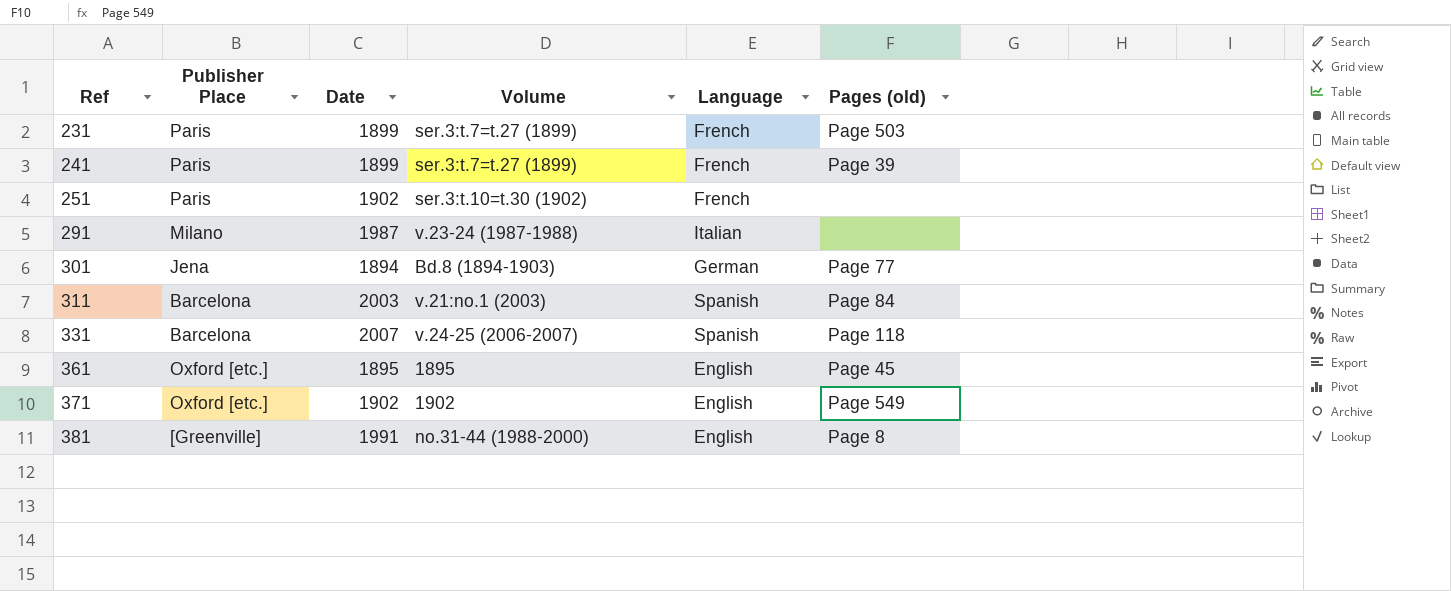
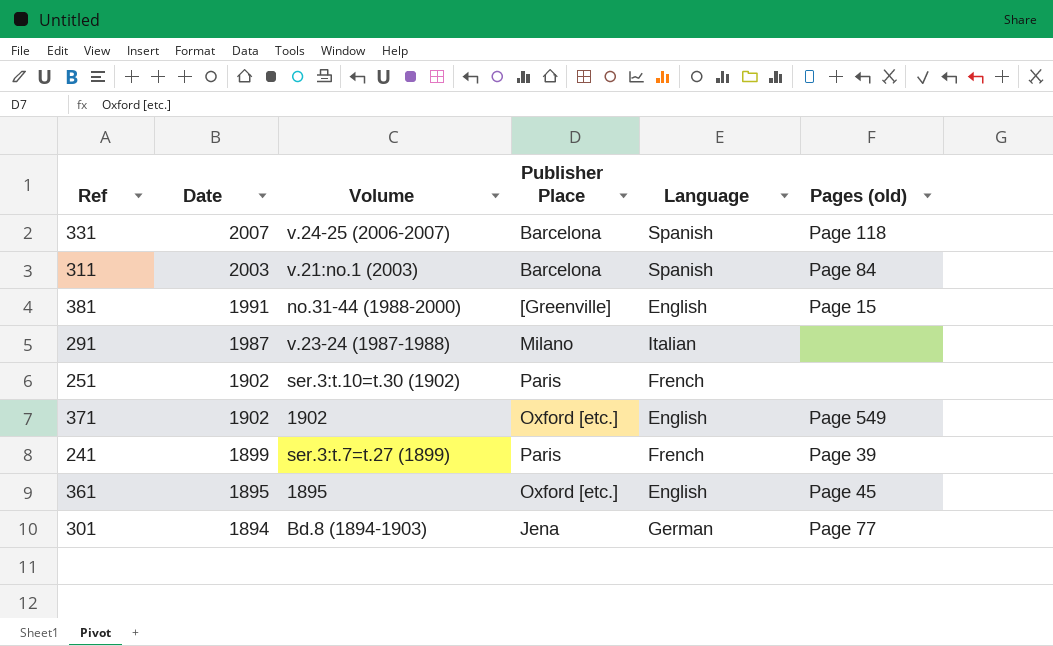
row order: Ref ascending -> Date descending
column Publisher Place | position: 2 -> 4
row 231: Paris | 1899 | ser.3:t.7=t.27 (1899) | French | Page 503 -> none
381 | Pages (old): Page 8 -> Page 15

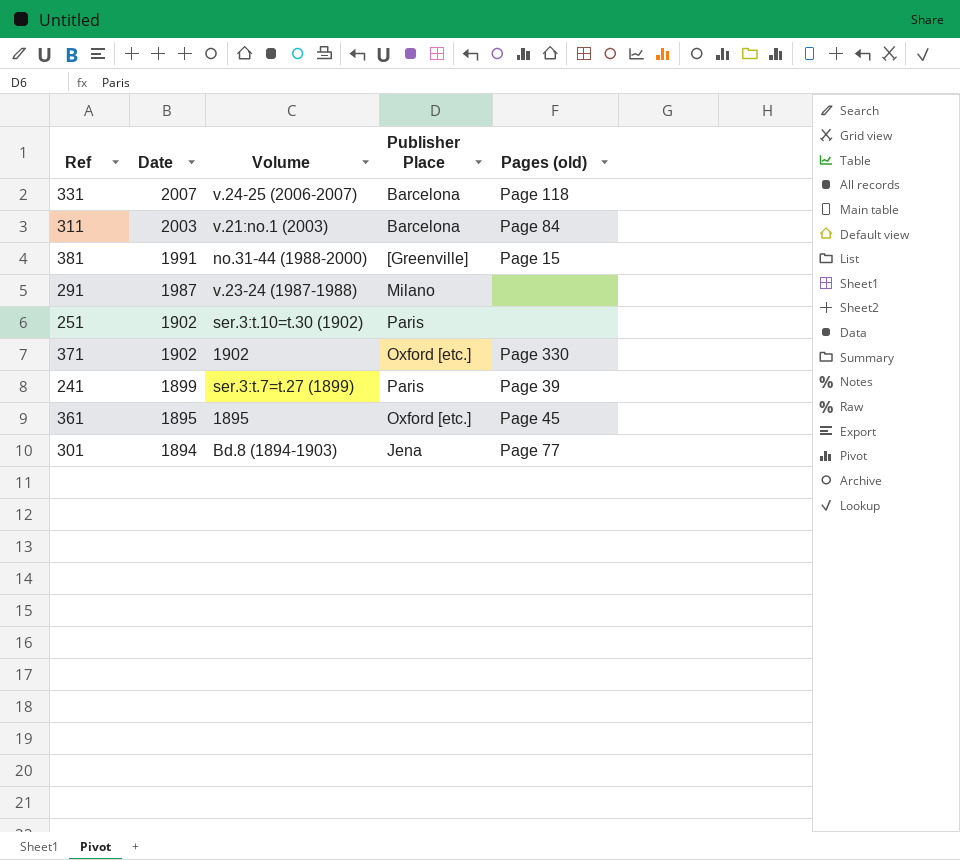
column Language | position: 5 -> none
371 | Pages (old): Page 549 -> Page 330

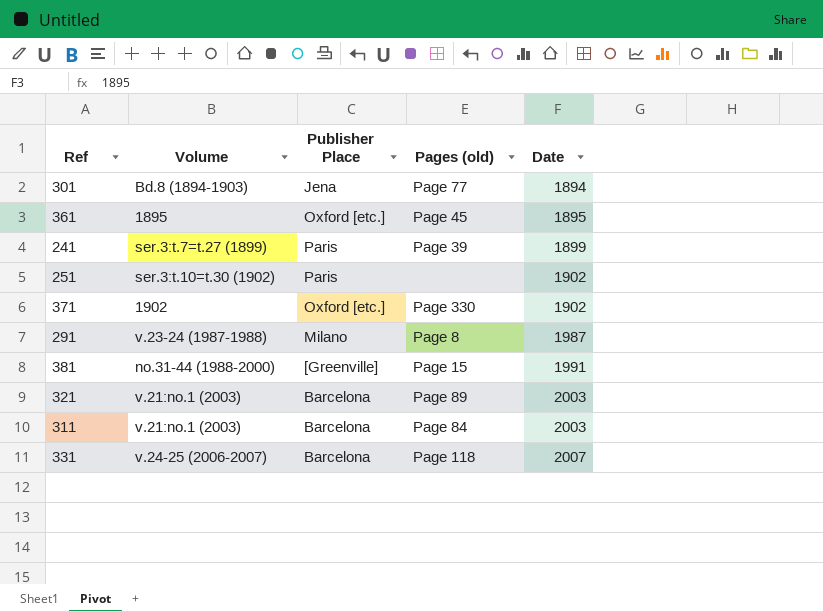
row order: Date descending -> Date ascending
column Date | position: 2 -> 5
291 | Pages (old): none -> Page 8
row 321: none -> v.21:no.1 (2003) | Barcelona | Page 89 | 2003

